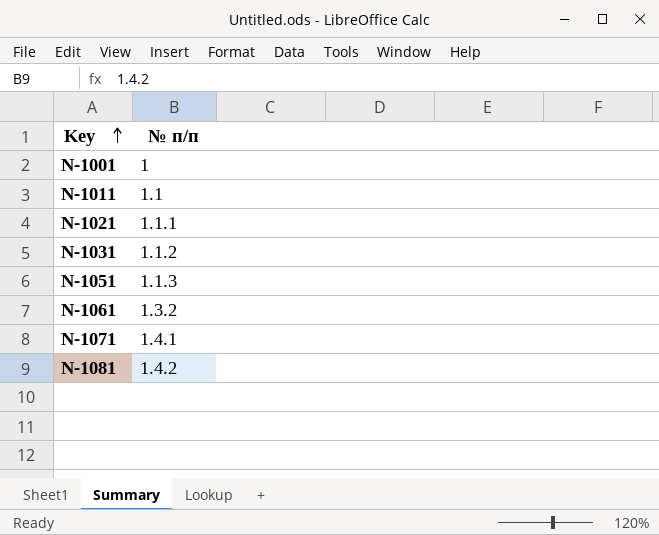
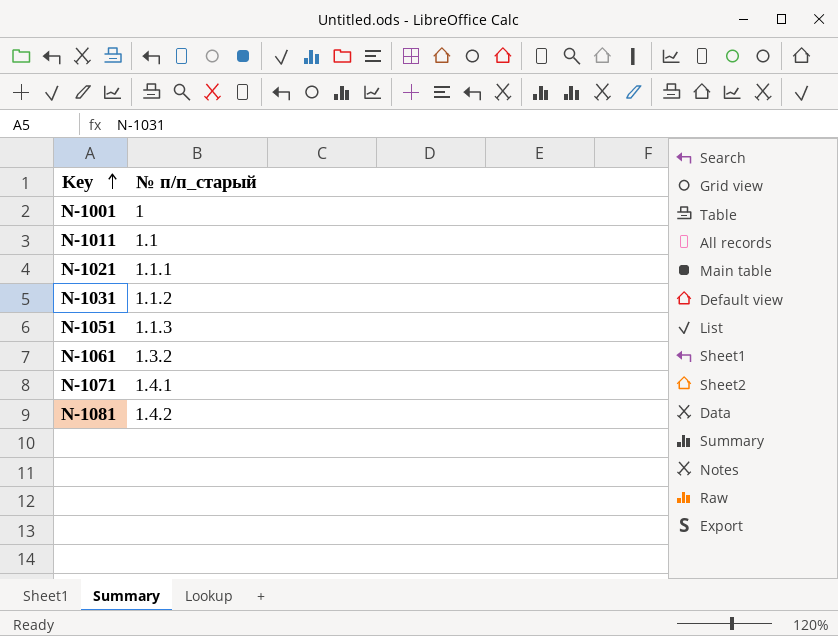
column name: № п/п -> № п/п_старый

